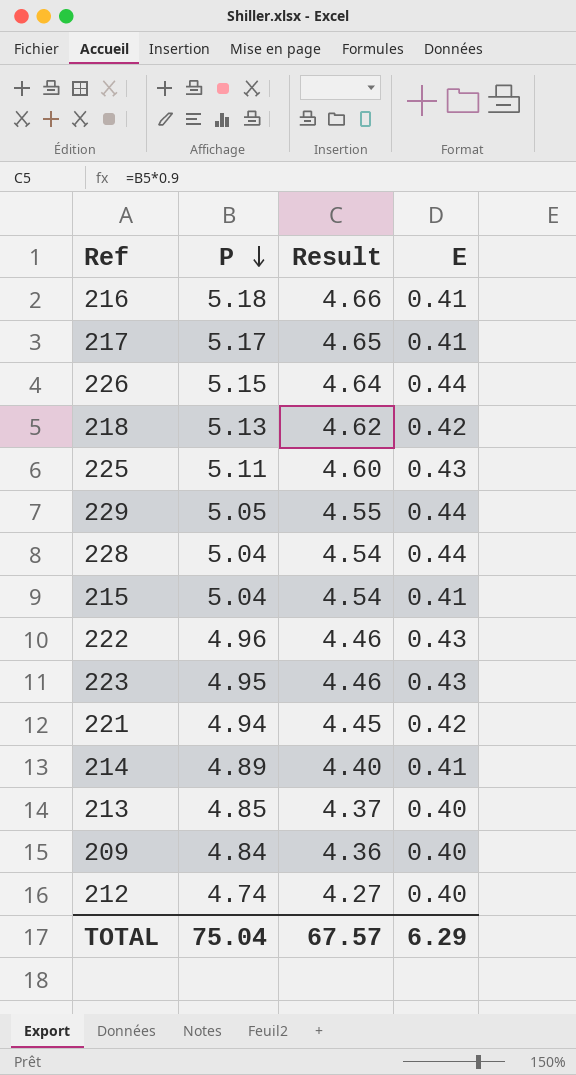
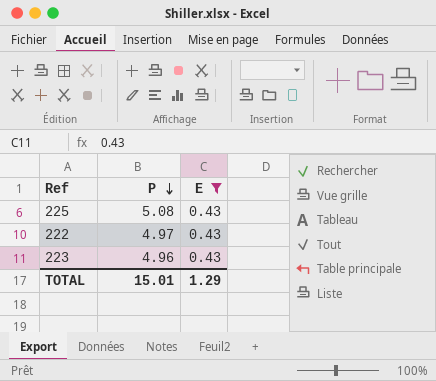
filter: none -> E = 0.43
column Result | formula: [P] * 0.9 -> none
225 | P: 5.11 -> 5.08
222 | P: 4.96 -> 4.97
223 | P: 4.95 -> 4.96
TOTAL | P: 75.04 -> 15.01
TOTAL | E: 6.29 -> 1.29

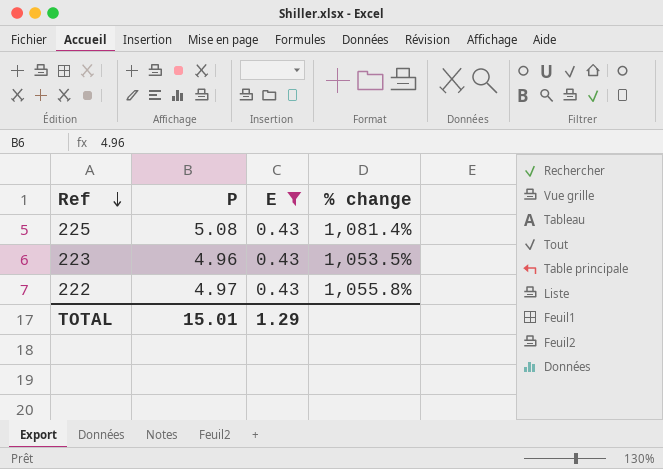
row order: P descending -> Ref descending
column % change | formula: none -> ([P] - [E]) / [E]

